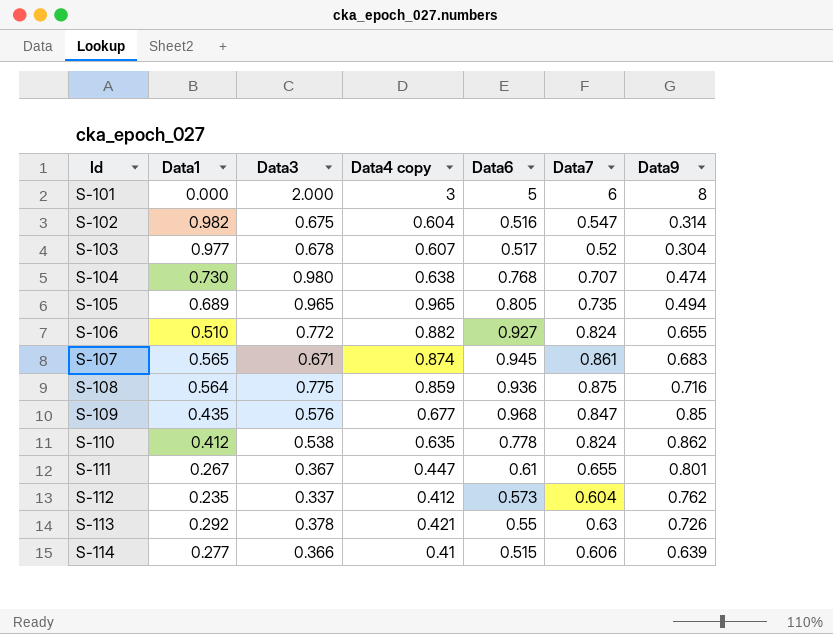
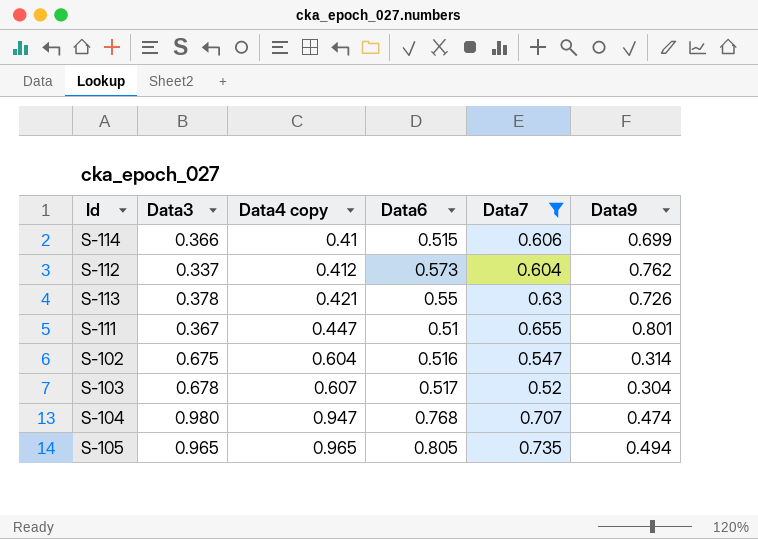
filter: none -> Data7 <= 0.735
row order: Id ascending -> Data4 copy ascending
column Data1 | position: 2 -> none
S-114 | Data9: 0.639 -> 0.699
S-111 | Data6: 0.61 -> 0.51
S-104 | Data4 copy: 0.638 -> 0.947

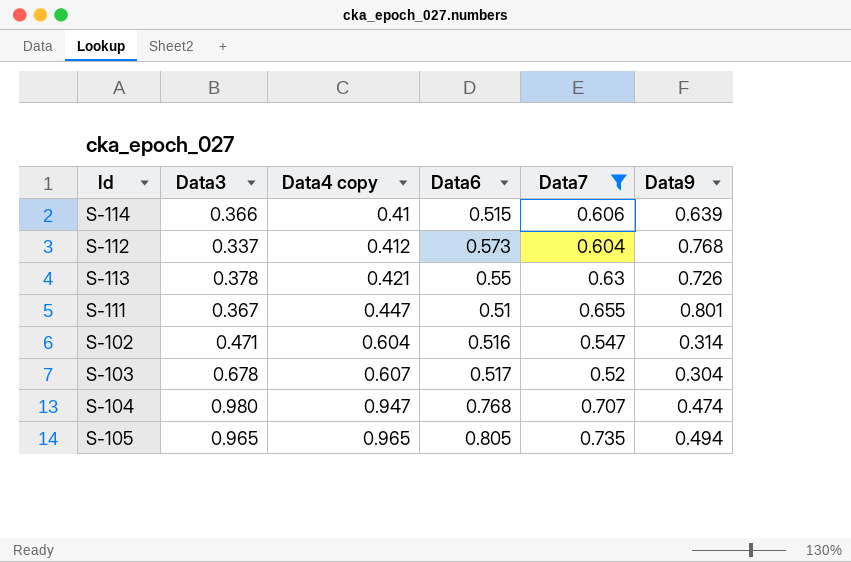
S-114 | Data9: 0.699 -> 0.639
S-112 | Data9: 0.762 -> 0.768
S-102 | Data3: 0.675 -> 0.471

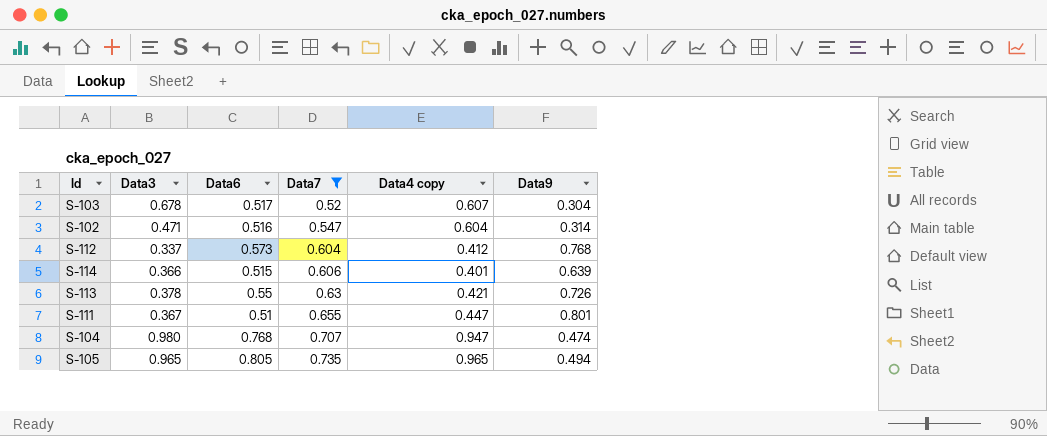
row order: Data4 copy ascending -> Data7 ascending
column Data4 copy | position: 3 -> 5
S-114 | Data4 copy: 0.41 -> 0.401

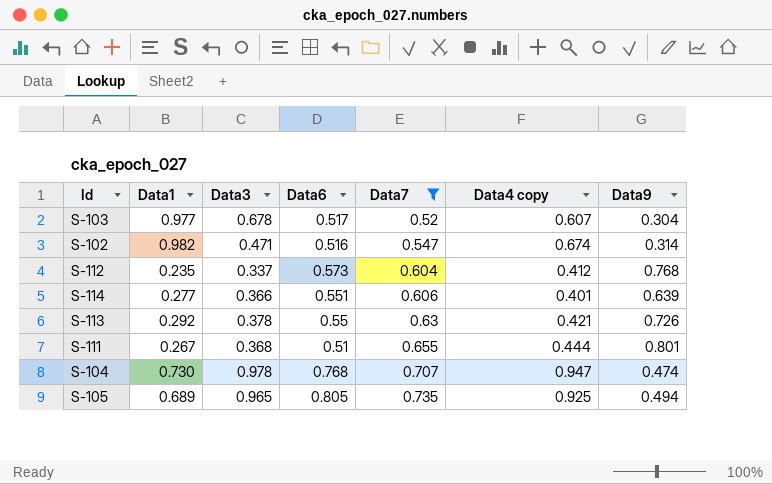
column Data1 | position: none -> 2
S-102 | Data4 copy: 0.604 -> 0.674
S-114 | Data6: 0.515 -> 0.551
S-111 | Data3: 0.367 -> 0.368
S-111 | Data4 copy: 0.447 -> 0.444
S-104 | Data3: 0.980 -> 0.978
S-105 | Data4 copy: 0.965 -> 0.925

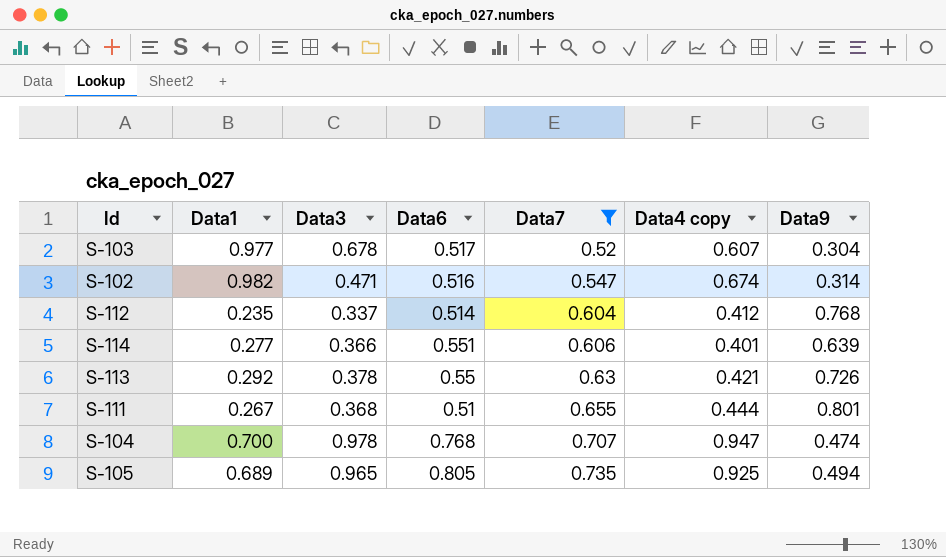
S-112 | Data6: 0.573 -> 0.514
S-104 | Data1: 0.730 -> 0.700

